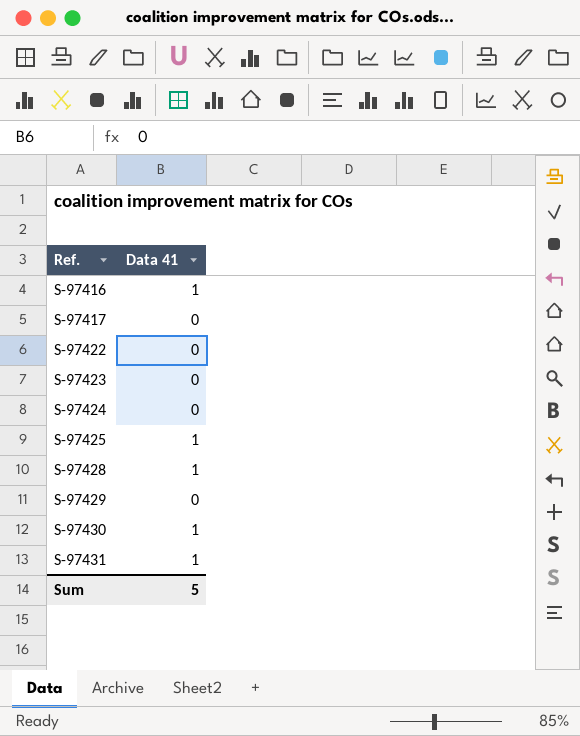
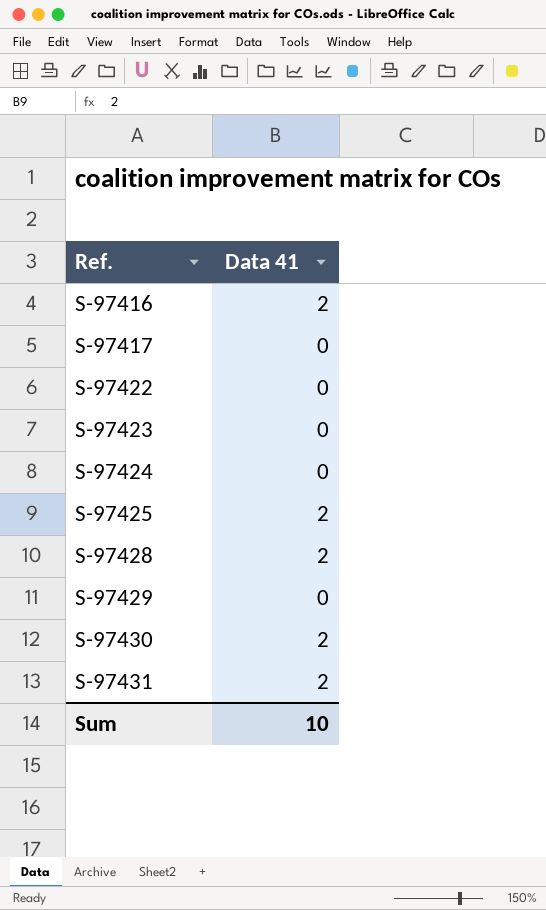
S-97416 | Data 41: 1 -> 2
S-97425 | Data 41: 1 -> 2
S-97428 | Data 41: 1 -> 2
S-97430 | Data 41: 1 -> 2
S-97431 | Data 41: 1 -> 2
Sum | Data 41: 5 -> 10

